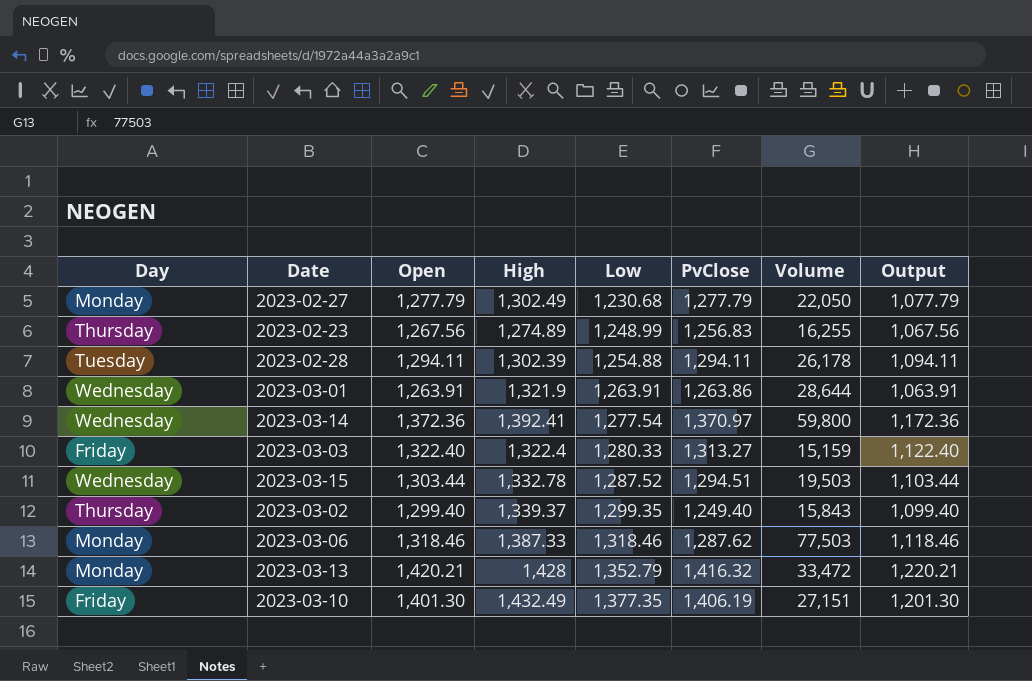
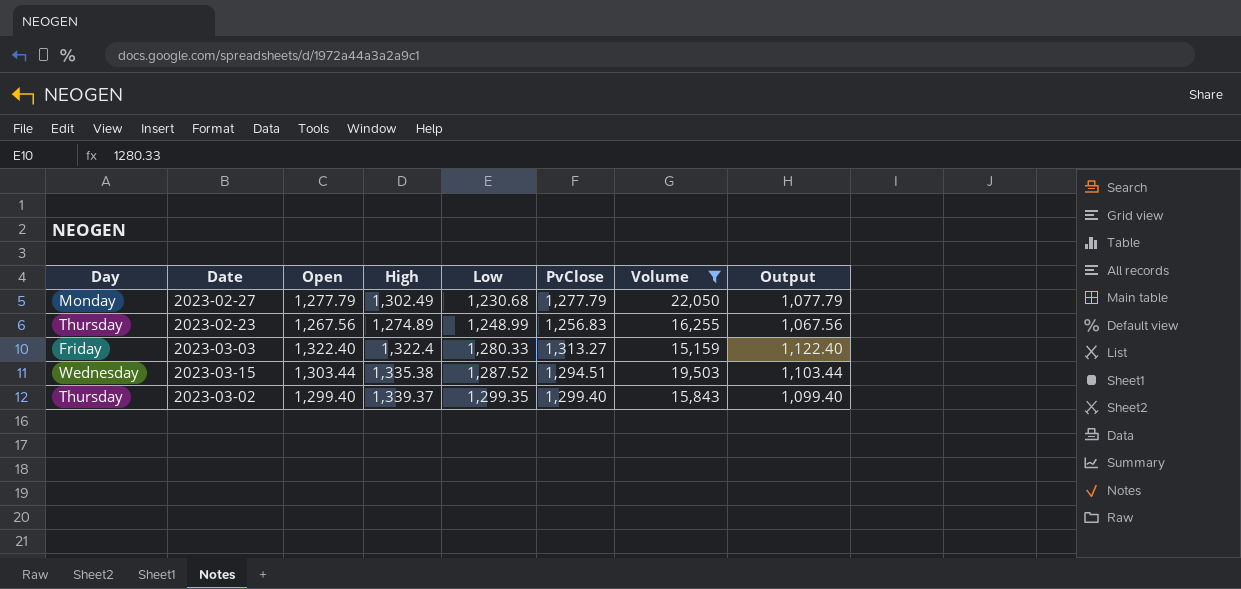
filter: none -> Volume <= 22,050
2023-03-15 | High: 1,332.78 -> 1,335.38
2023-03-02 | PvClose: 1,249.40 -> 1,299.40

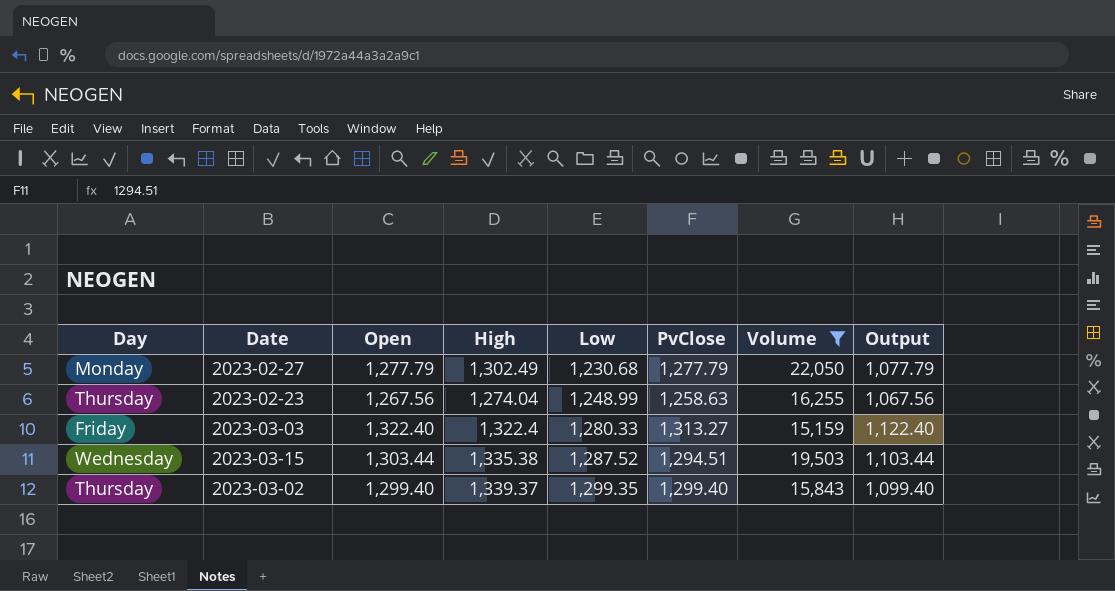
2023-02-23 | High: 1,274.89 -> 1,274.04
2023-02-23 | PvClose: 1,256.83 -> 1,258.63

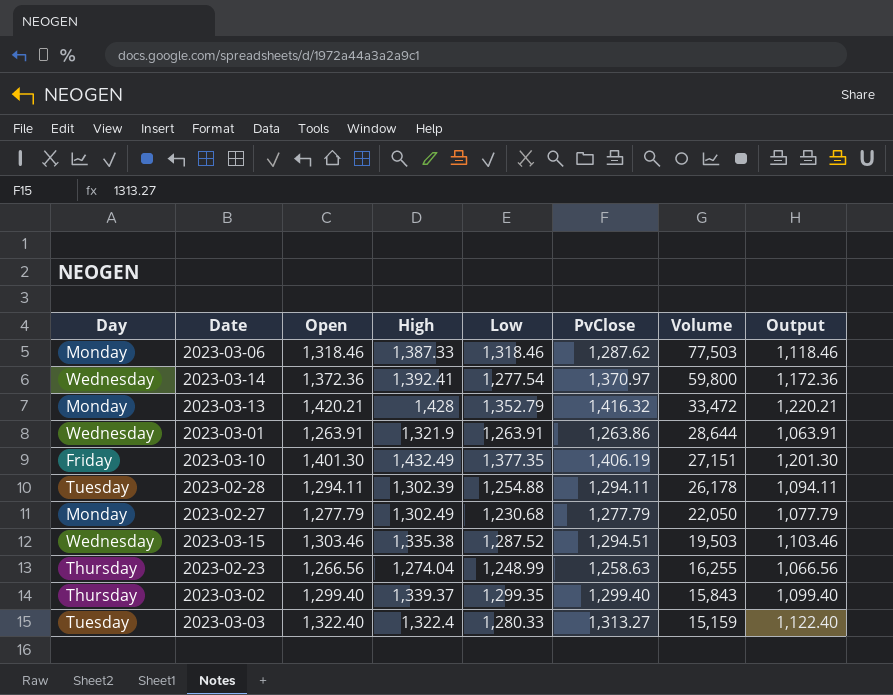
filter: Volume <= 22,050 -> none
row order: Low ascending -> Volume descending
2023-03-15 | Open: 1,303.44 -> 1,303.46
2023-03-15 | Output: 1,103.44 -> 1,103.46
2023-02-23 | Open: 1,267.56 -> 1,266.56
2023-02-23 | Output: 1,067.56 -> 1,066.56
2023-03-03 | Day: Friday -> Tuesday

